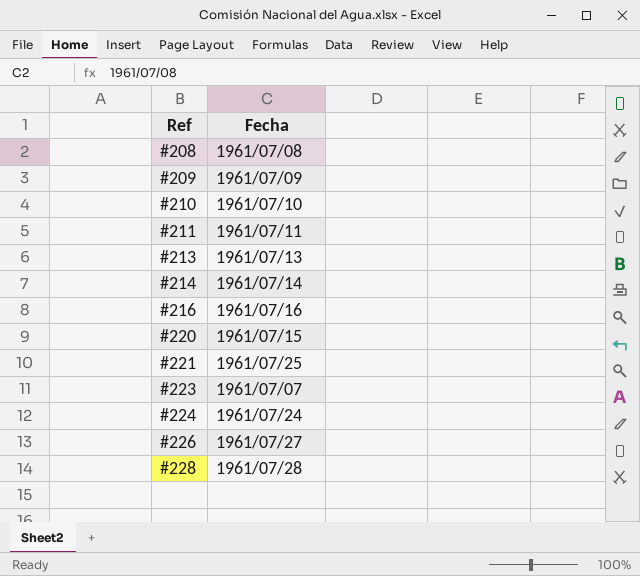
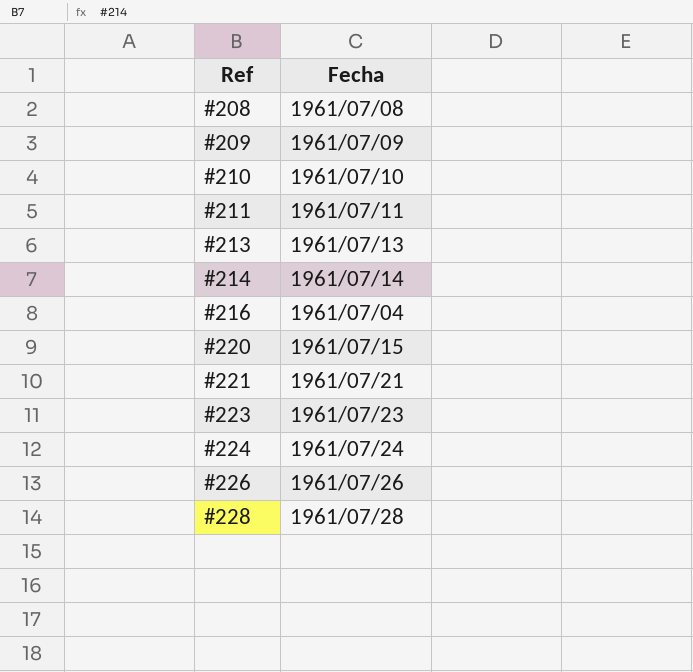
#216 | Fecha: 1961/07/16 -> 1961/07/04
#221 | Fecha: 1961/07/25 -> 1961/07/21
#223 | Fecha: 1961/07/07 -> 1961/07/23
#226 | Fecha: 1961/07/27 -> 1961/07/26

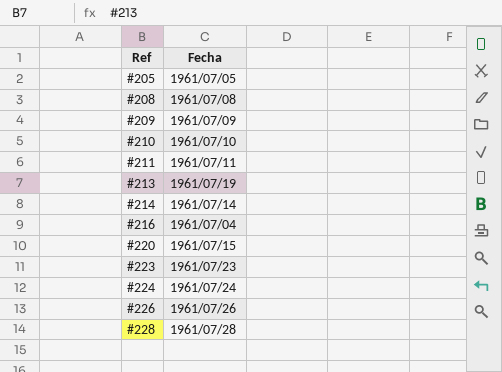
row #221: 1961/07/21 -> none
row #205: none -> 1961/07/05
#213 | Fecha: 1961/07/13 -> 1961/07/19

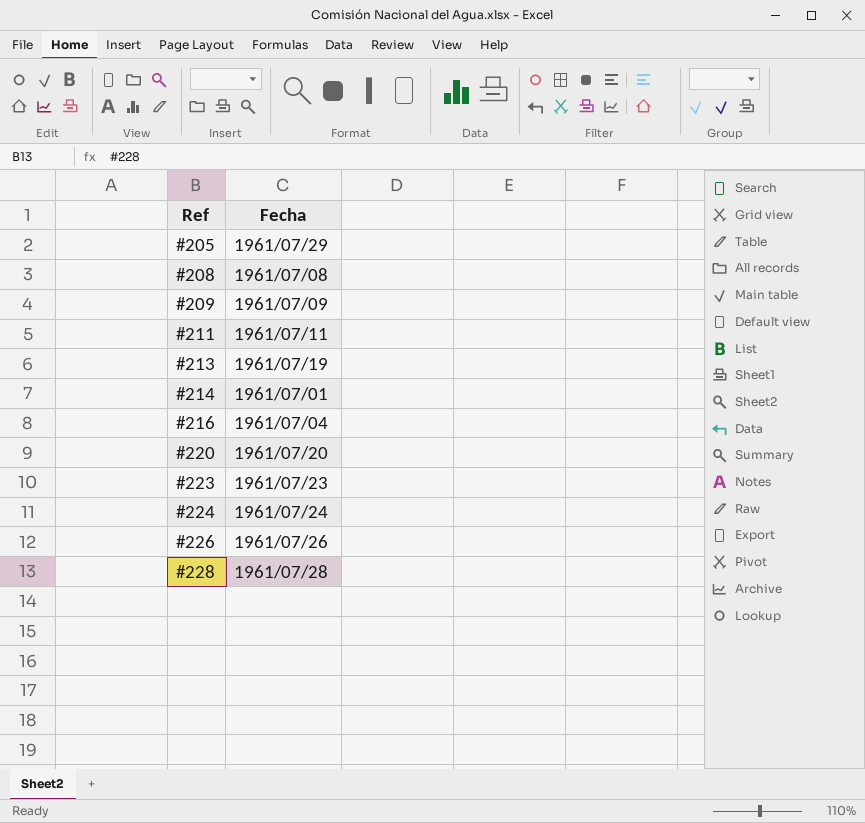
row #210: 1961/07/10 -> none
#205 | Fecha: 1961/07/05 -> 1961/07/29
#214 | Fecha: 1961/07/14 -> 1961/07/01
#220 | Fecha: 1961/07/15 -> 1961/07/20

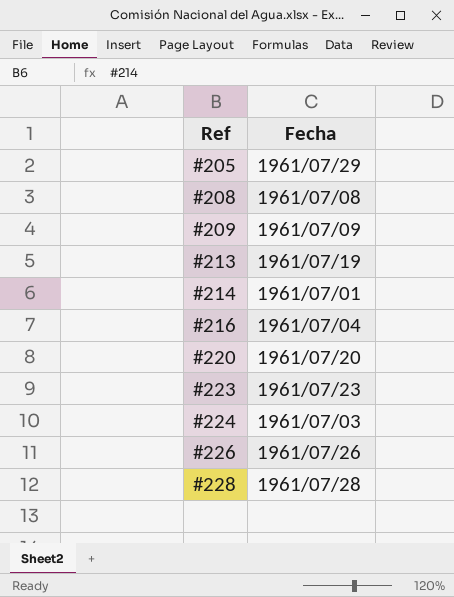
row #211: 1961/07/11 -> none
#224 | Fecha: 1961/07/24 -> 1961/07/03

